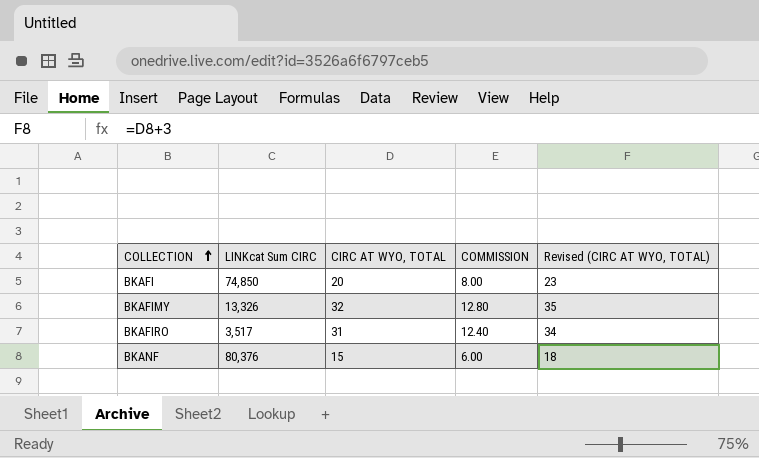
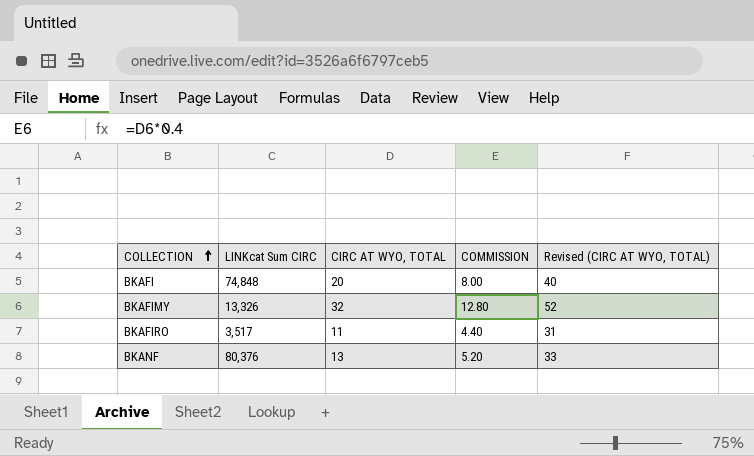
column Revised (CIRC AT WYO, TOTAL) | formula: [CIRC AT WYO, TOTAL] + 3 -> [CIRC AT WYO, TOTAL] + 20
BKAFI | LINKcat Sum CIRC: 74,850 -> 74,848
BKAFIRO | CIRC AT WYO, TOTAL: 31 -> 11
BKAFIRO | COMMISSION: 12.40 -> 4.40
BKANF | CIRC AT WYO, TOTAL: 15 -> 13
BKANF | COMMISSION: 6.00 -> 5.20

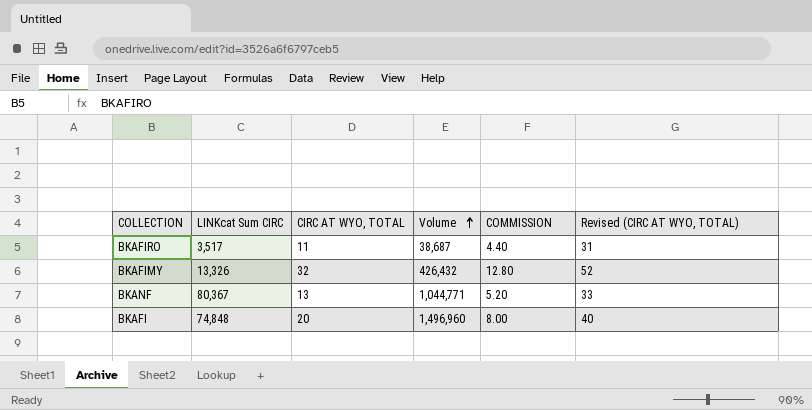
row order: COLLECTION ascending -> Volume ascending
column Volume | formula: none -> [LINKcat Sum CIRC] * [CIRC AT WYO, TOTAL]
BKANF | LINKcat Sum CIRC: 80,376 -> 80,367

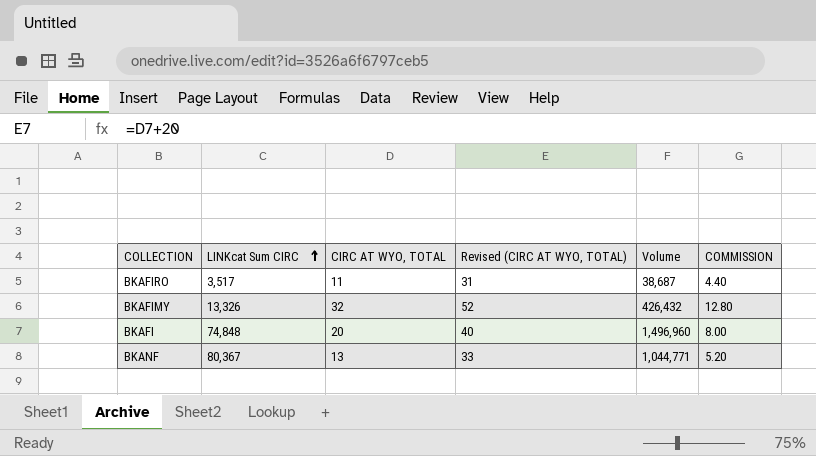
row order: Volume ascending -> LINKcat Sum CIRC ascending
column Revised (CIRC AT WYO, TOTAL) | position: 6 -> 4

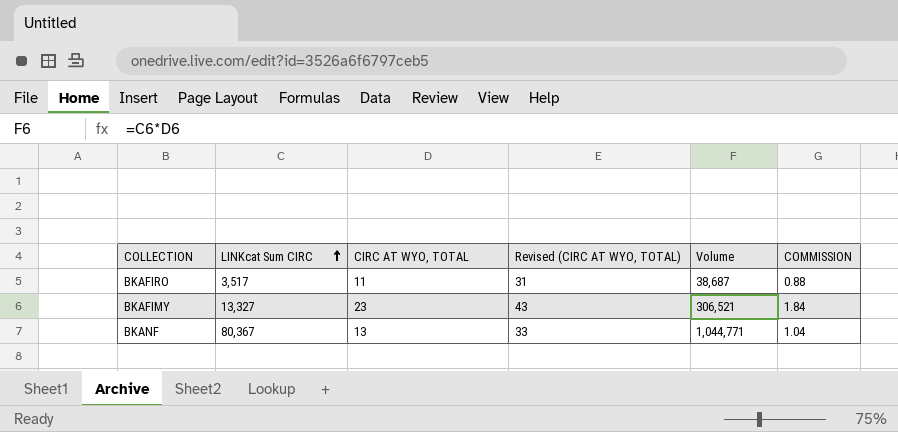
column COMMISSION | formula: [CIRC AT WYO, TOTAL] * 0.4 -> [CIRC AT WYO, TOTAL] * 0.08
row BKAFI: 74,848 | 20 | 40 | 1,496,960 | 8.00 -> none
BKAFIMY | LINKcat Sum CIRC: 13,326 -> 13,327
BKAFIMY | CIRC AT WYO, TOTAL: 32 -> 23
BKAFIMY | Revised (CIRC AT WYO, TOTAL): 52 -> 43
BKAFIMY | Volume: 426,432 -> 306,521

